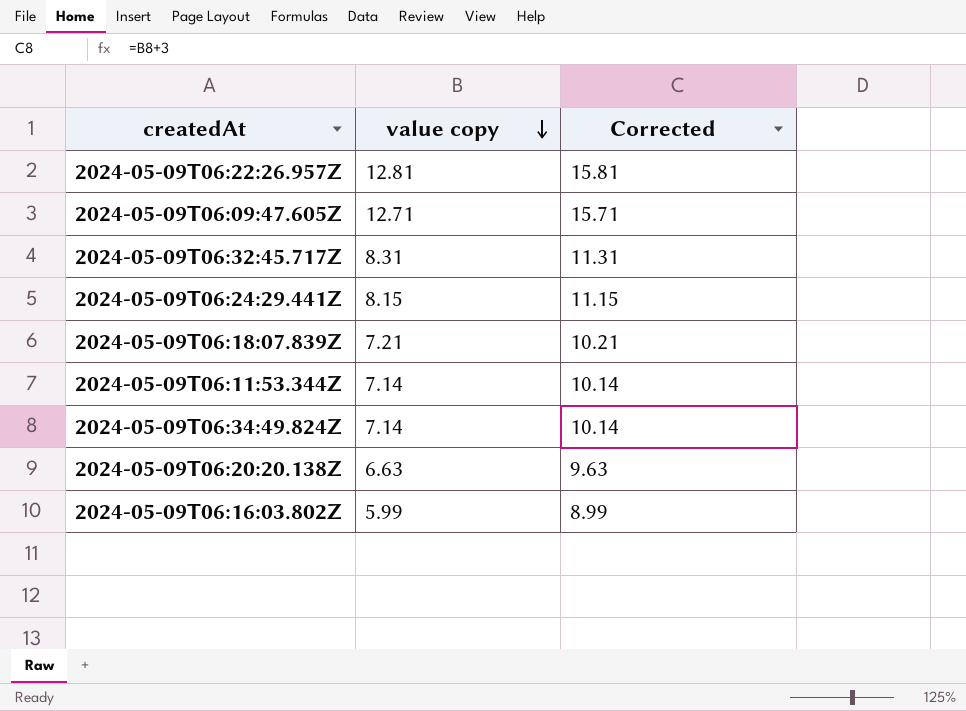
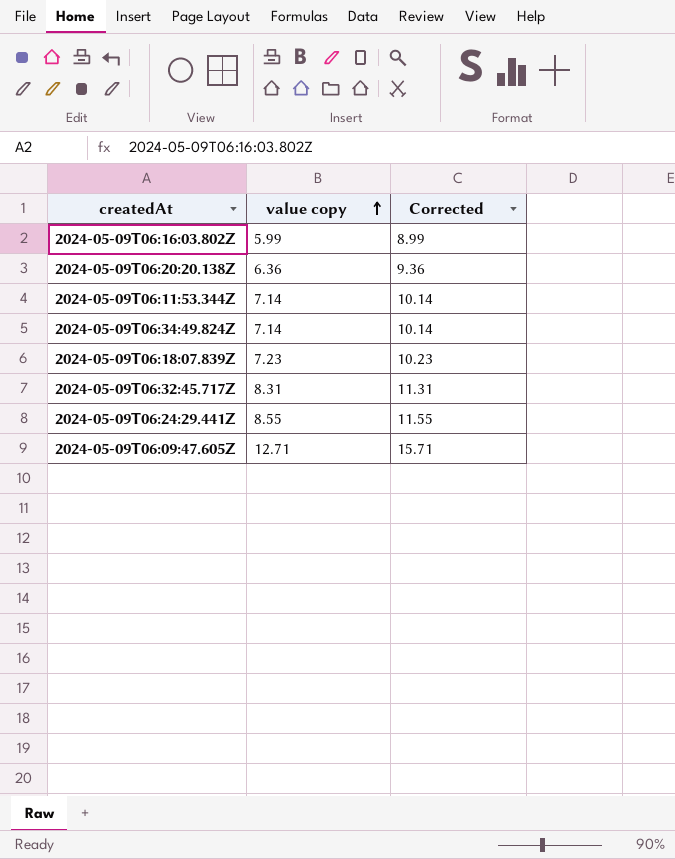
row order: value copy descending -> value copy ascending
row 2024-05-09T06:22:26.957Z: 12.81 | 15.81 -> none
2024-05-09T06:20:20.138Z | value copy: 6.63 -> 6.36
2024-05-09T06:20:20.138Z | Corrected: 9.63 -> 9.36
2024-05-09T06:18:07.839Z | value copy: 7.21 -> 7.23
2024-05-09T06:18:07.839Z | Corrected: 10.21 -> 10.23
2024-05-09T06:24:29.441Z | value copy: 8.15 -> 8.55
2024-05-09T06:24:29.441Z | Corrected: 11.15 -> 11.55

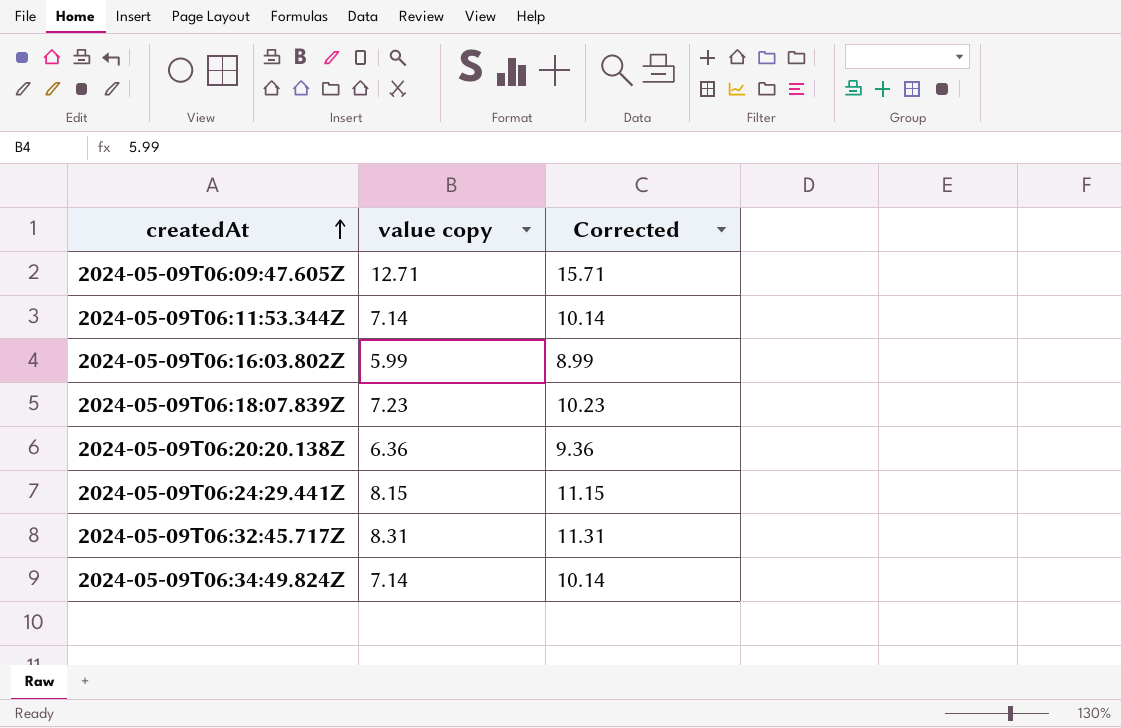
row order: value copy ascending -> createdAt ascending
2024-05-09T06:24:29.441Z | value copy: 8.55 -> 8.15
2024-05-09T06:24:29.441Z | Corrected: 11.55 -> 11.15

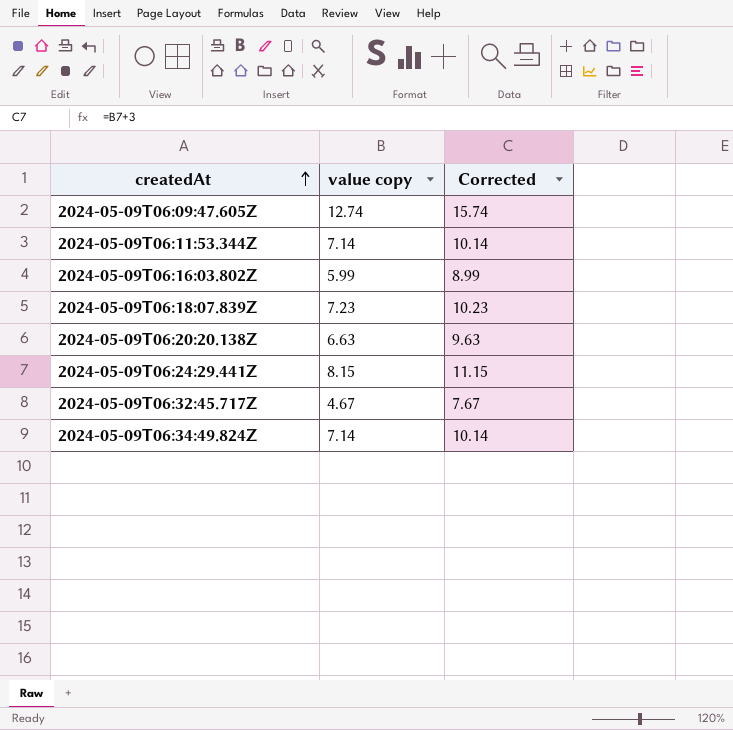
2024-05-09T06:09:47.605Z | value copy: 12.71 -> 12.74
2024-05-09T06:09:47.605Z | Corrected: 15.71 -> 15.74
2024-05-09T06:20:20.138Z | value copy: 6.36 -> 6.63
2024-05-09T06:20:20.138Z | Corrected: 9.36 -> 9.63
2024-05-09T06:32:45.717Z | value copy: 8.31 -> 4.67
2024-05-09T06:32:45.717Z | Corrected: 11.31 -> 7.67

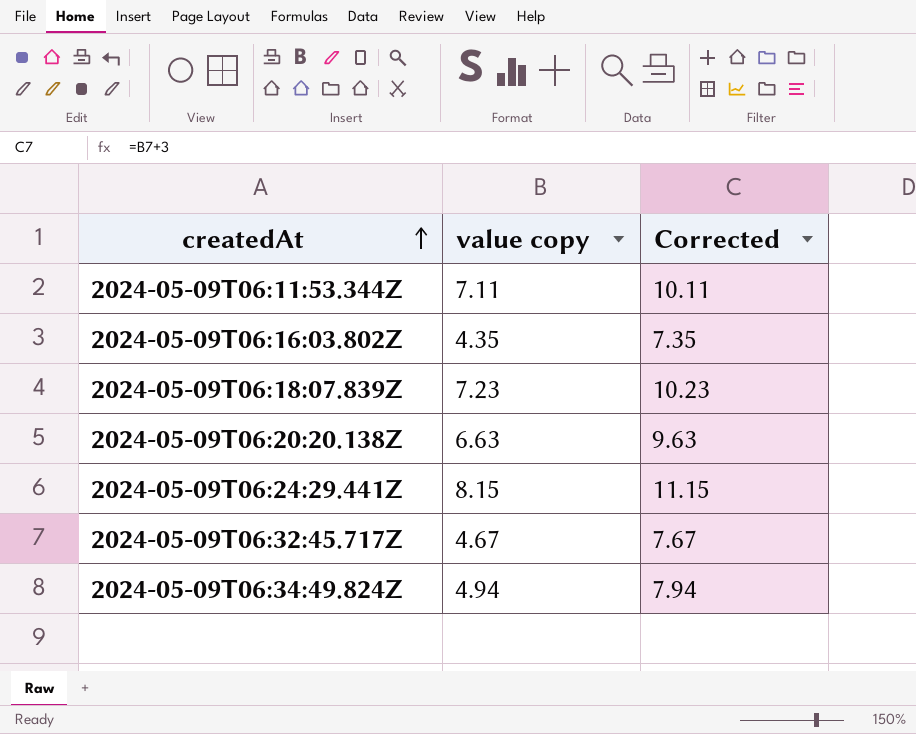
row 2024-05-09T06:09:47.605Z: 12.74 | 15.74 -> none
2024-05-09T06:11:53.344Z | value copy: 7.14 -> 7.11
2024-05-09T06:11:53.344Z | Corrected: 10.14 -> 10.11
2024-05-09T06:16:03.802Z | value copy: 5.99 -> 4.35
2024-05-09T06:16:03.802Z | Corrected: 8.99 -> 7.35
2024-05-09T06:34:49.824Z | value copy: 7.14 -> 4.94
2024-05-09T06:34:49.824Z | Corrected: 10.14 -> 7.94

